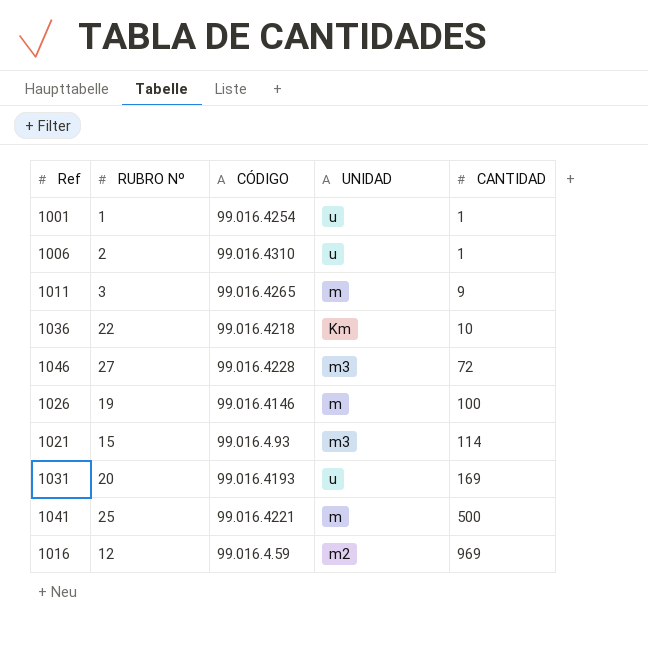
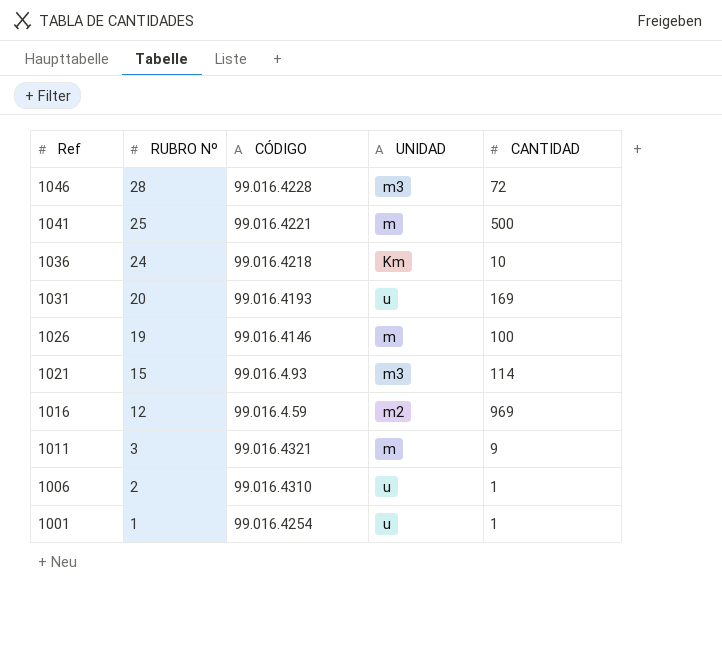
row order: CANTIDAD ascending -> Ref descending
1046 | RUBRO Nº: 27 -> 28
1036 | RUBRO Nº: 22 -> 24
1011 | CÓDIGO: 99.016.4265 -> 99.016.4321

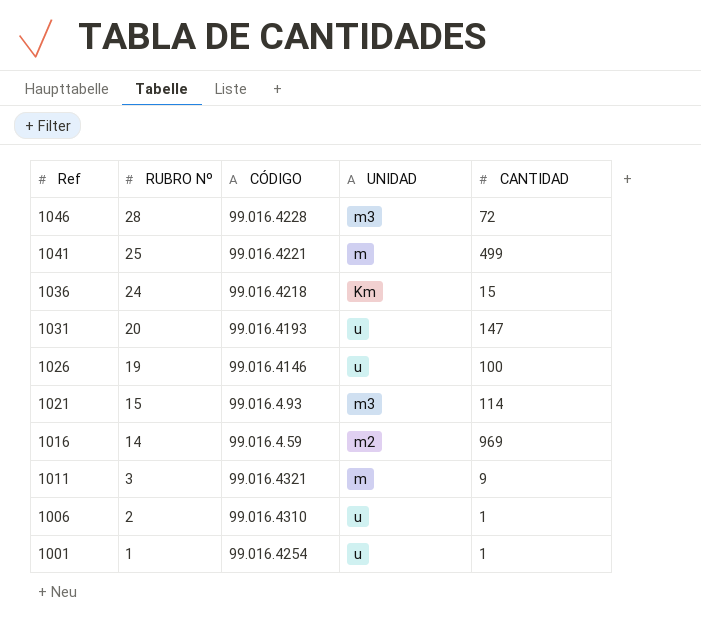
1041 | CANTIDAD: 500 -> 499
1036 | CANTIDAD: 10 -> 15
1031 | CANTIDAD: 169 -> 147
1026 | UNIDAD: m -> u
1016 | RUBRO Nº: 12 -> 14

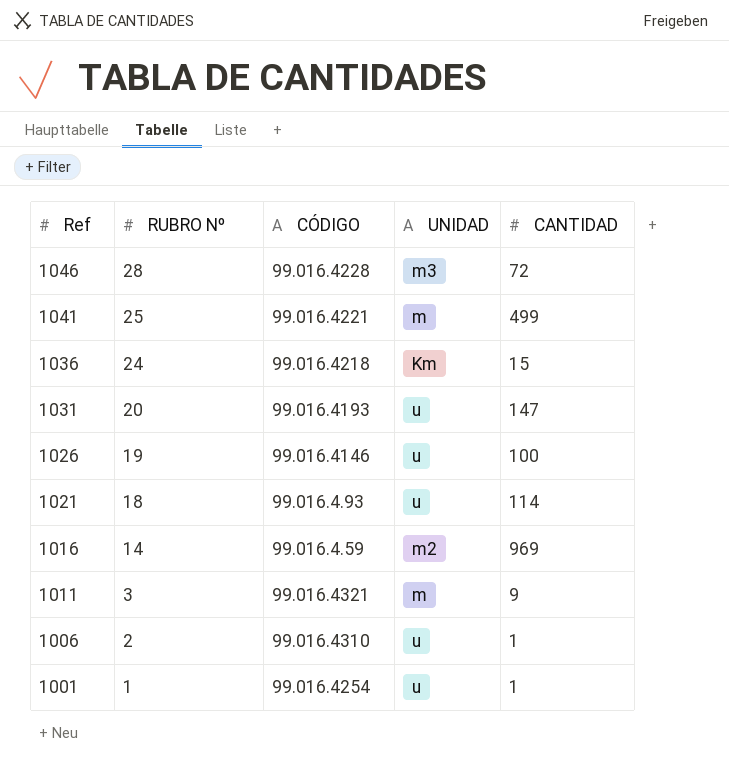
1021 | RUBRO Nº: 15 -> 18
1021 | UNIDAD: m3 -> u

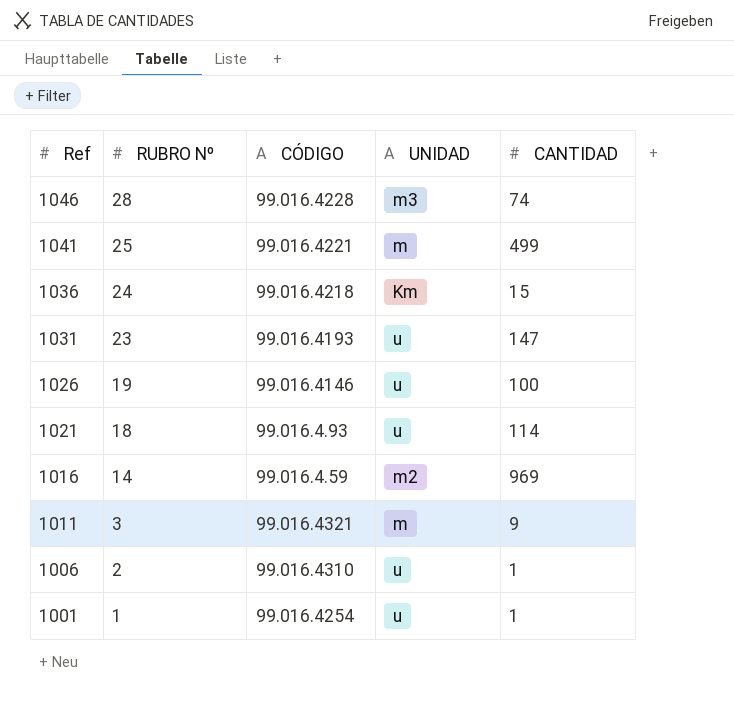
1046 | CANTIDAD: 72 -> 74
1031 | RUBRO Nº: 20 -> 23

